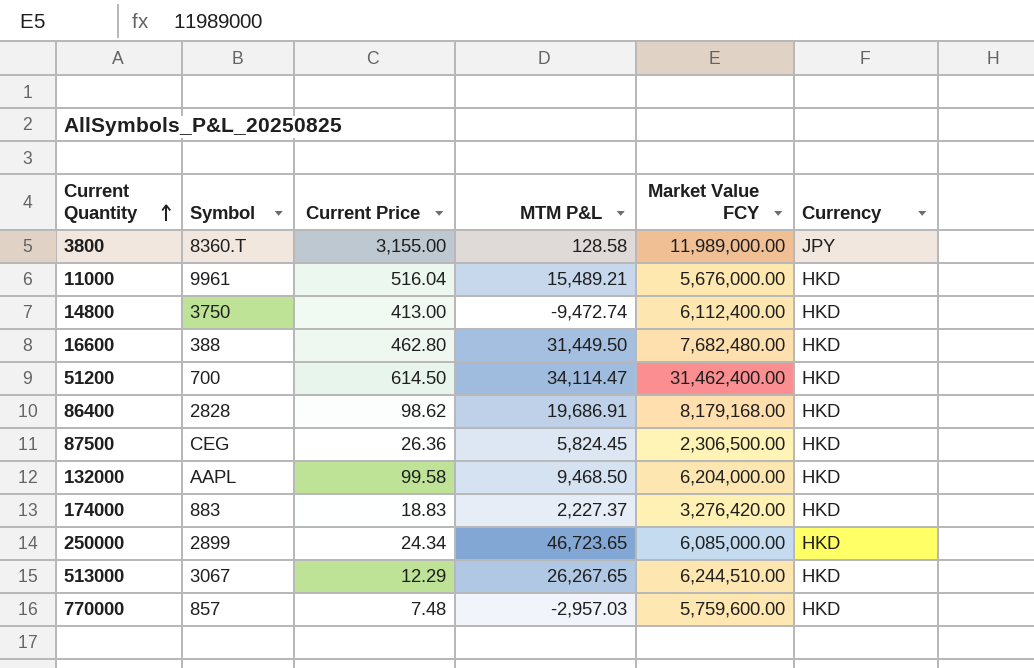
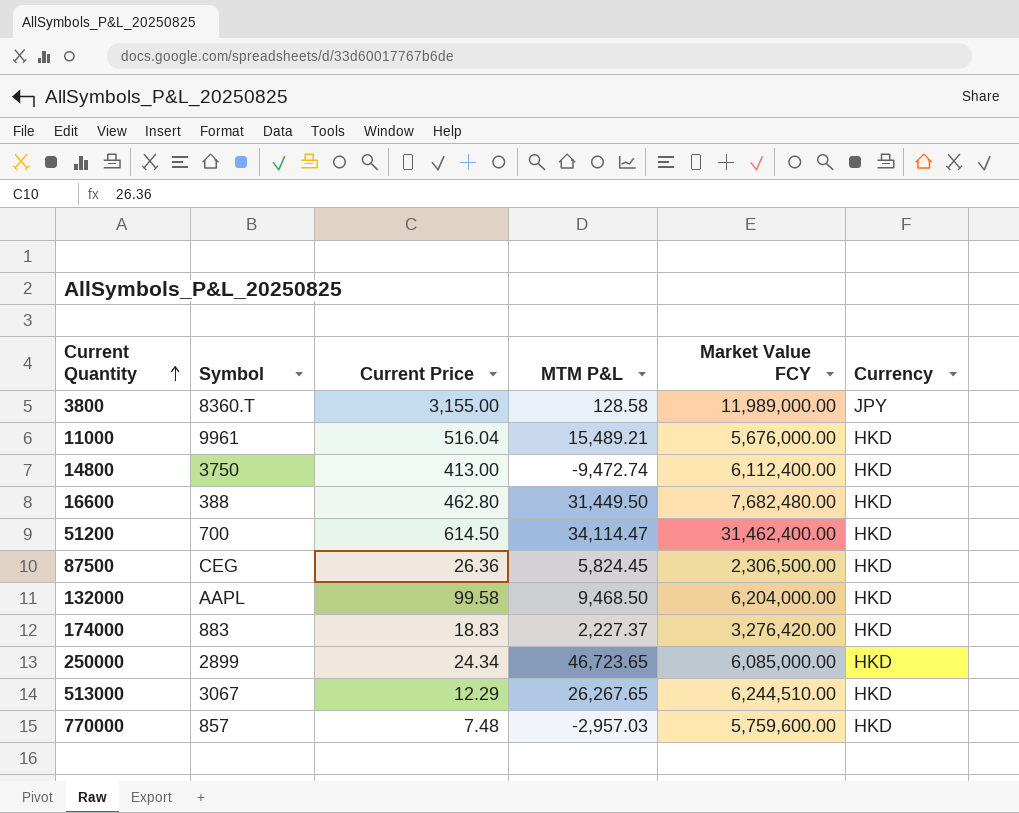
row 86400: 2828 | 98.62 | 19,686.91 | 8,179,168.00 | HKD -> none

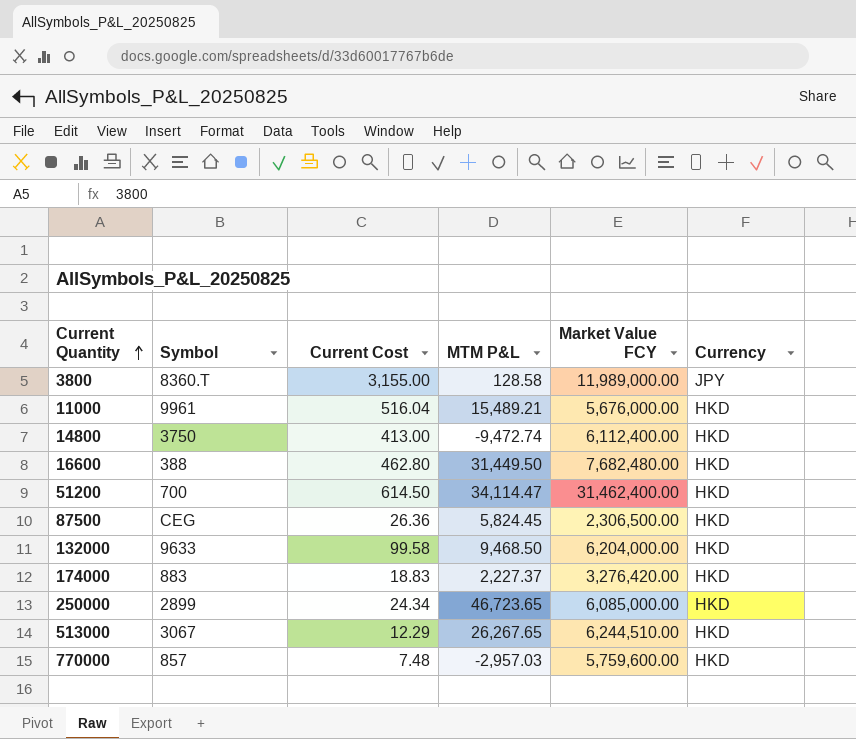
column name: Current Price -> Current Cost
132000 | Symbol: AAPL -> 9633

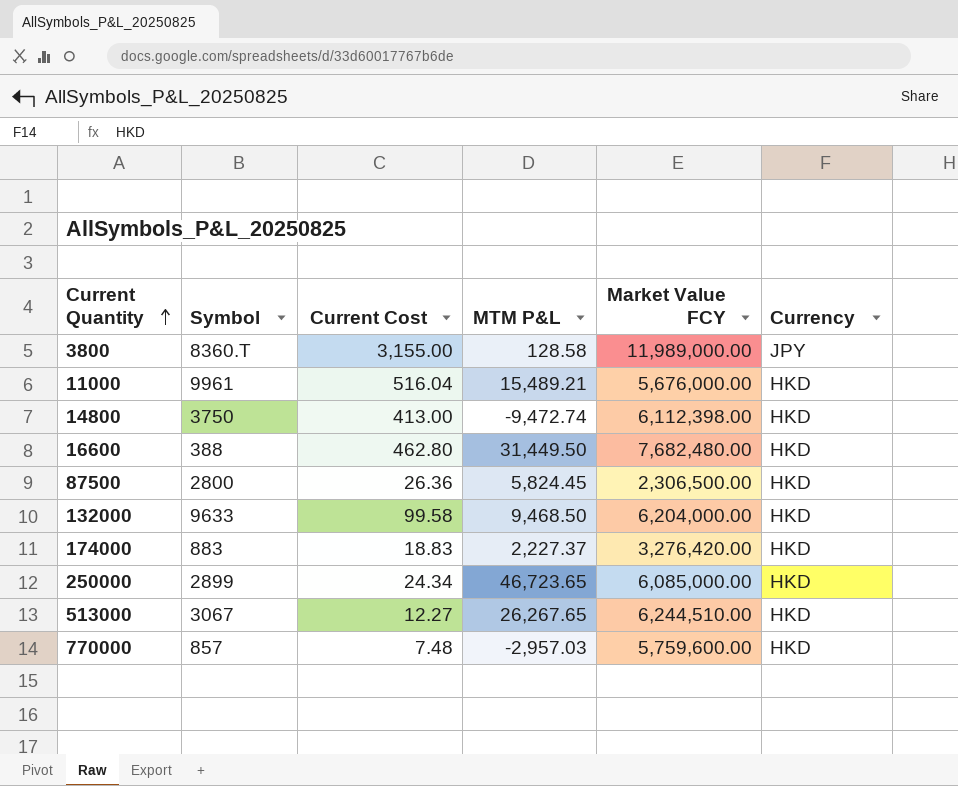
row 51200: 700 | 614.50 | 34,114.47 | 31,462,400.00 | HKD -> none
14800 | Market Value FCY: 6,112,400.00 -> 6,112,398.00
87500 | Symbol: CEG -> 2800
513000 | Current Cost: 12.29 -> 12.27

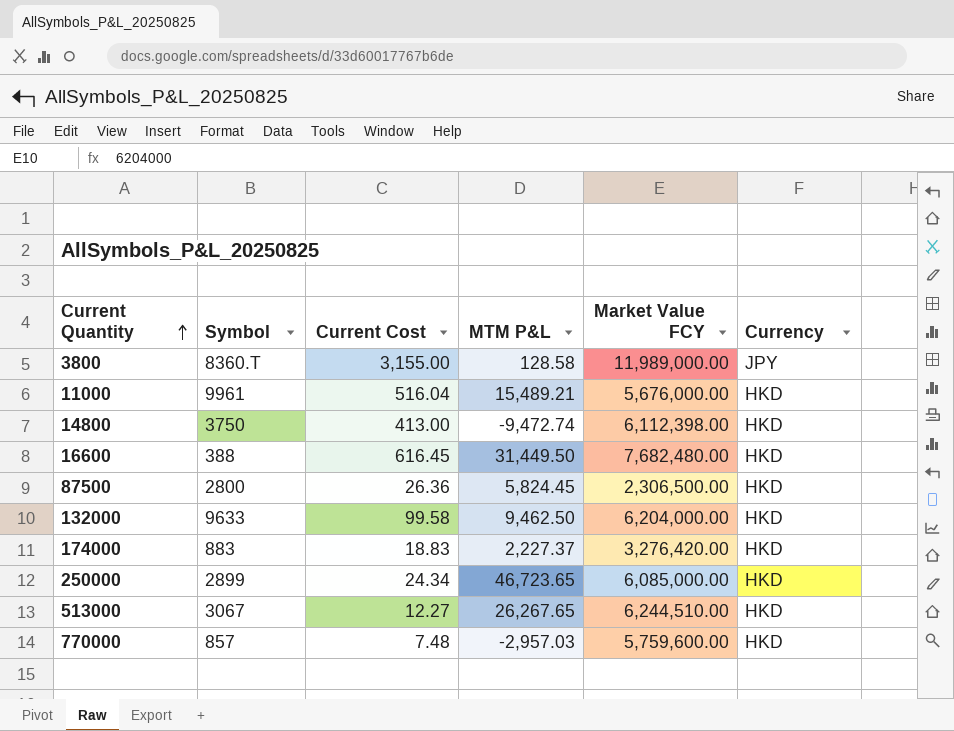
16600 | Current Cost: 462.80 -> 616.45
132000 | MTM P&L: 9,468.50 -> 9,462.50

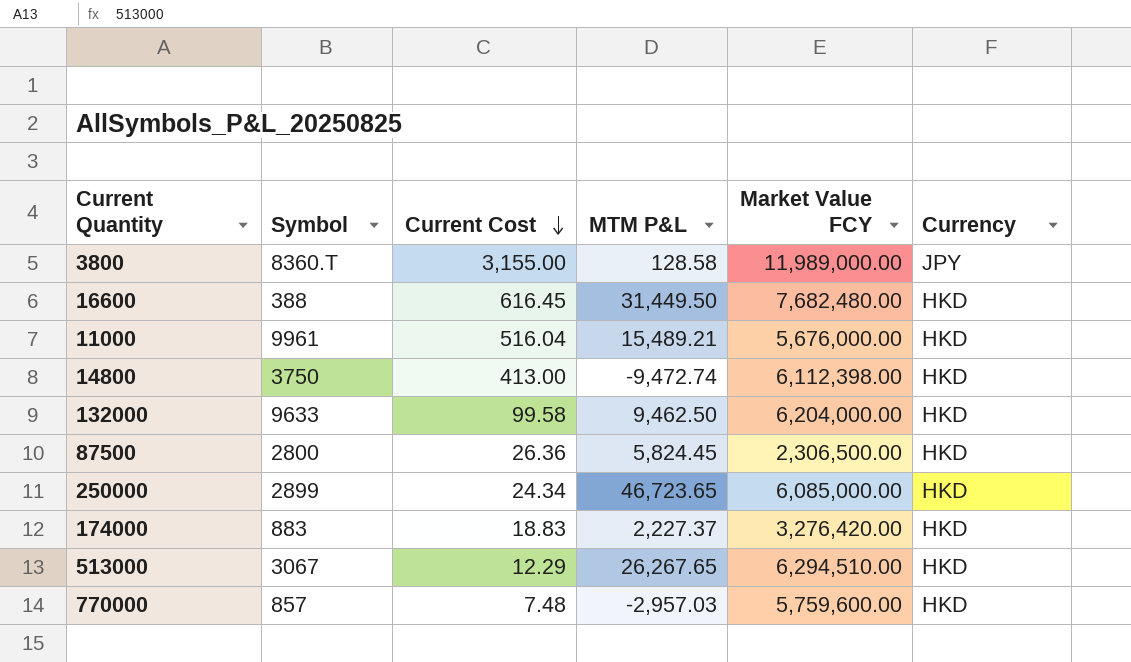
row order: Current Quantity ascending -> Current Cost descending
513000 | Current Cost: 12.27 -> 12.29
513000 | Market Value FCY: 6,244,510.00 -> 6,294,510.00

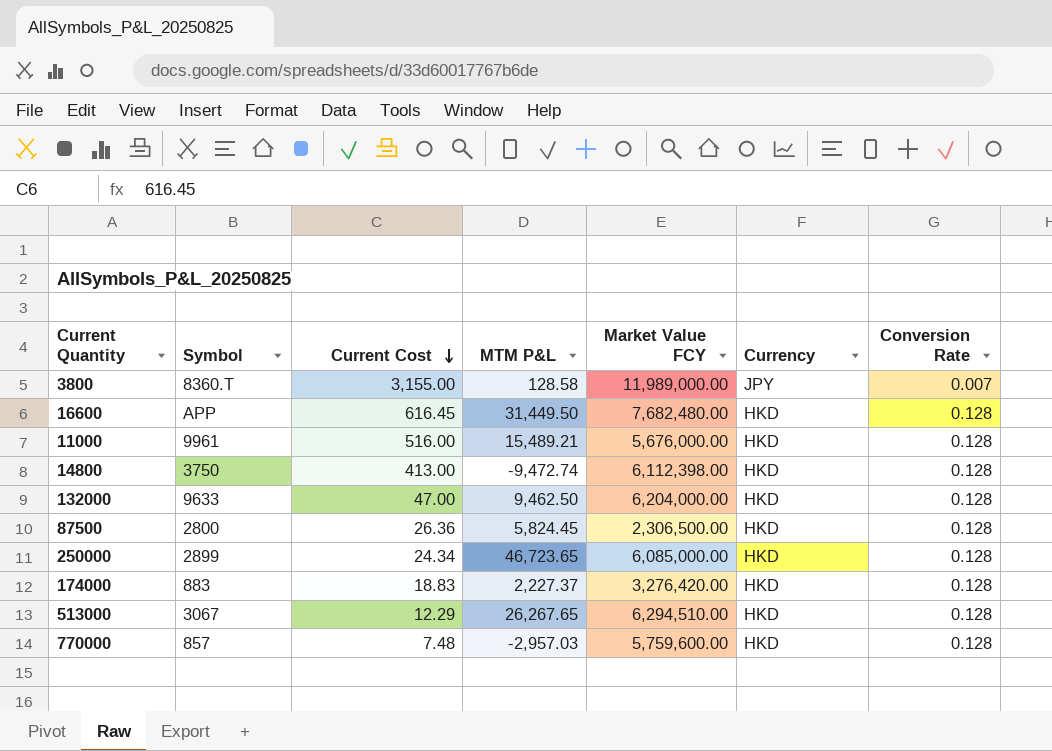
column Conversion Rate | position: none -> 7
16600 | Symbol: 388 -> APP
11000 | Current Cost: 516.04 -> 516.00
132000 | Current Cost: 99.58 -> 47.00

